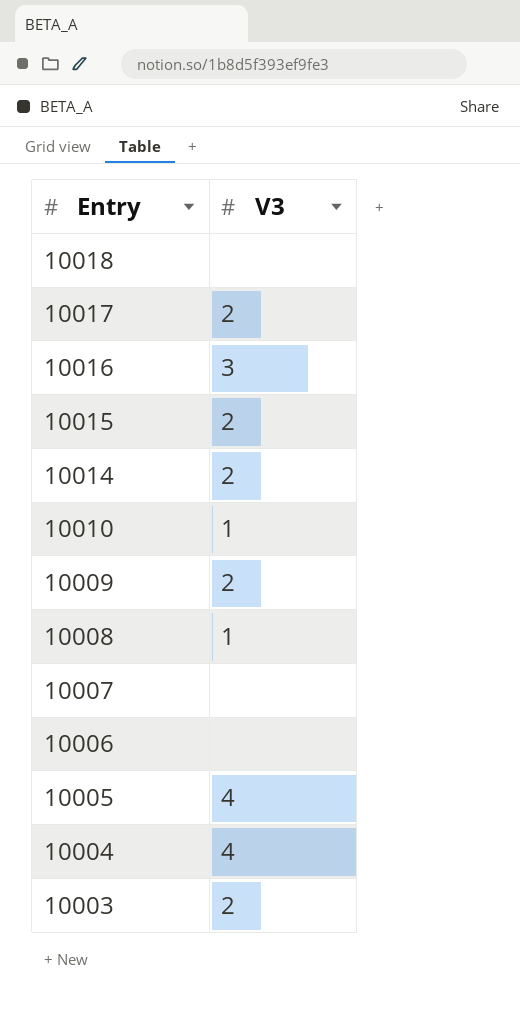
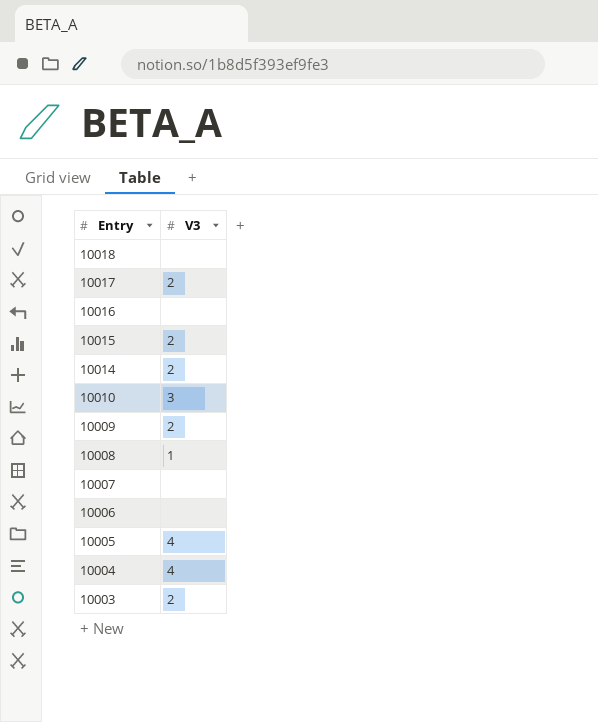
10016 | V3: 3 -> none
10010 | V3: 1 -> 3

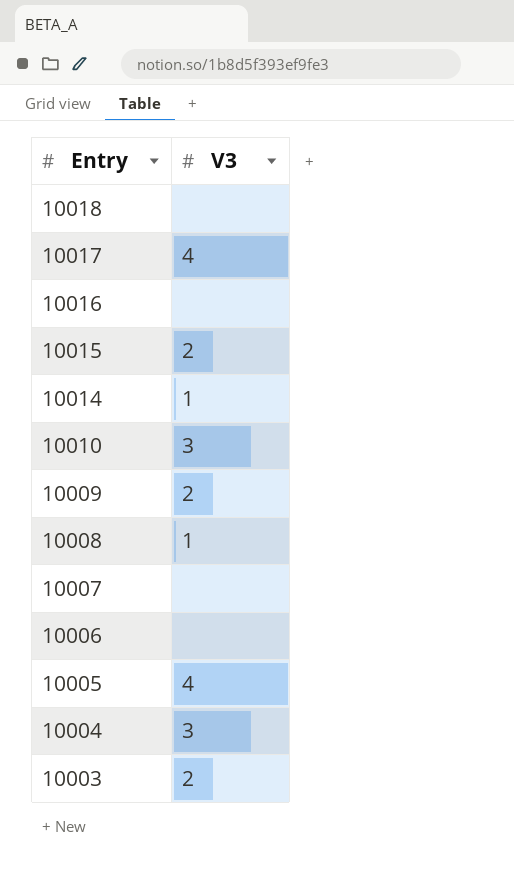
10017 | V3: 2 -> 4
10014 | V3: 2 -> 1
10004 | V3: 4 -> 3

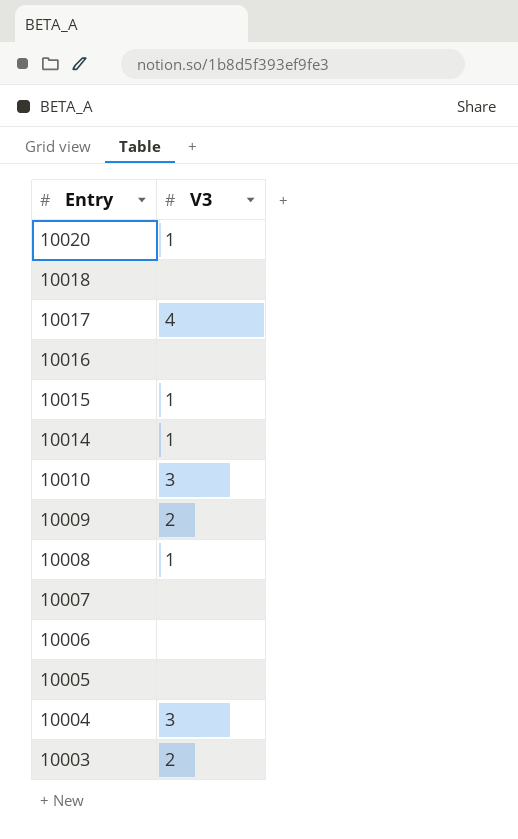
row 10020: none -> 1
10015 | V3: 2 -> 1
10005 | V3: 4 -> none

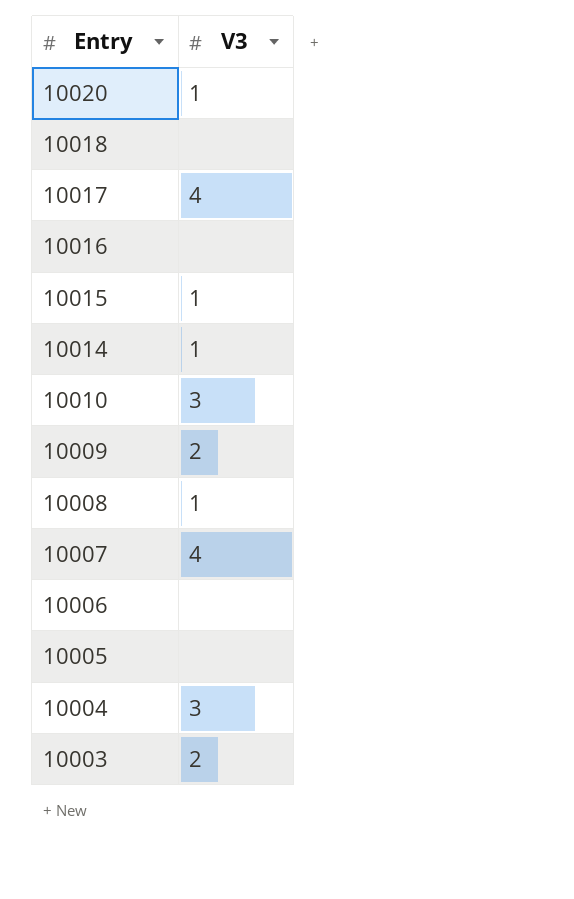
10007 | V3: none -> 4

